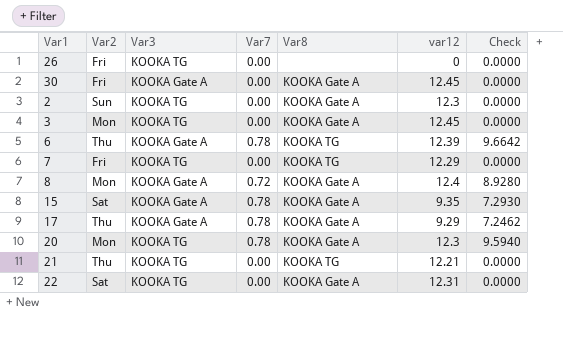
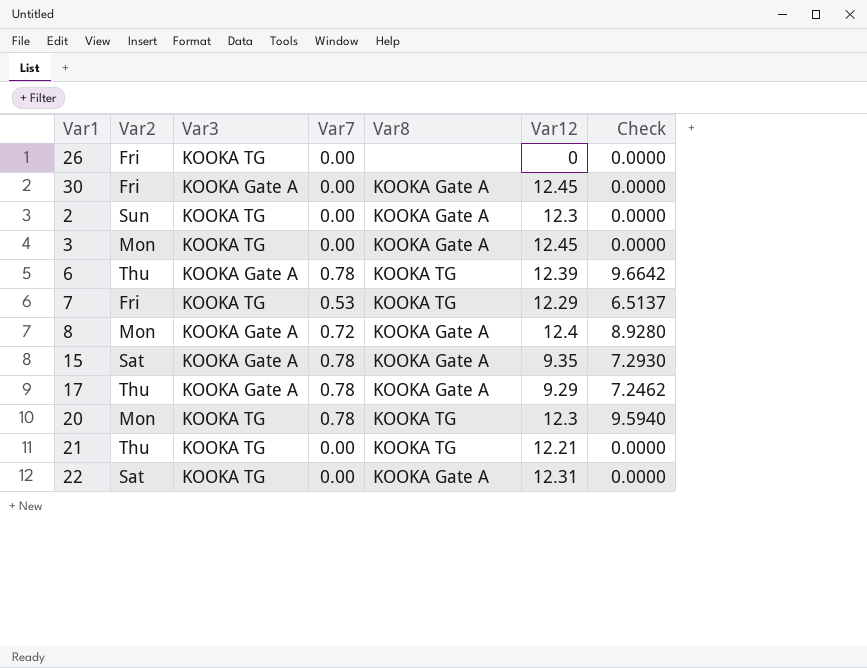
column name: var12 -> Var12
7 | Var7: 0.00 -> 0.53
7 | Check: 0.0000 -> 6.5137
20 | Var8: KOOKA Gate A -> KOOKA TG

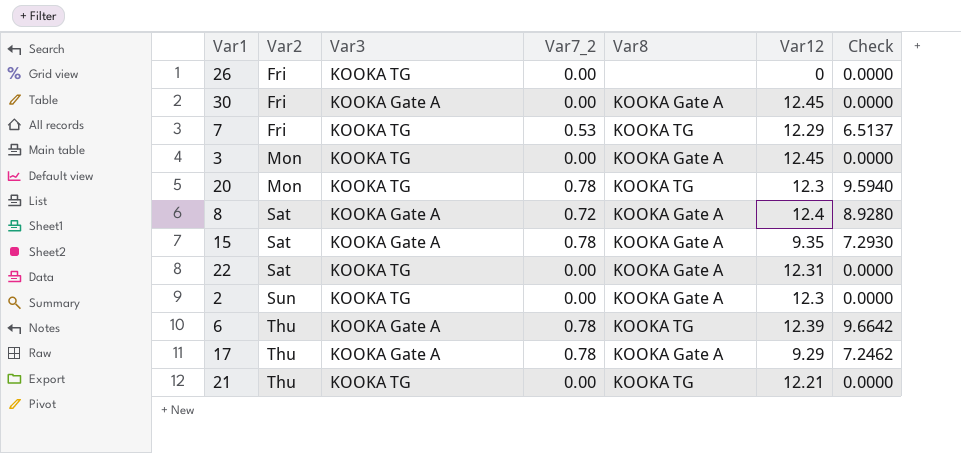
row order: none -> Var2 ascending
column name: Var7 -> Var7_2
8 | Var2: Mon -> Sat

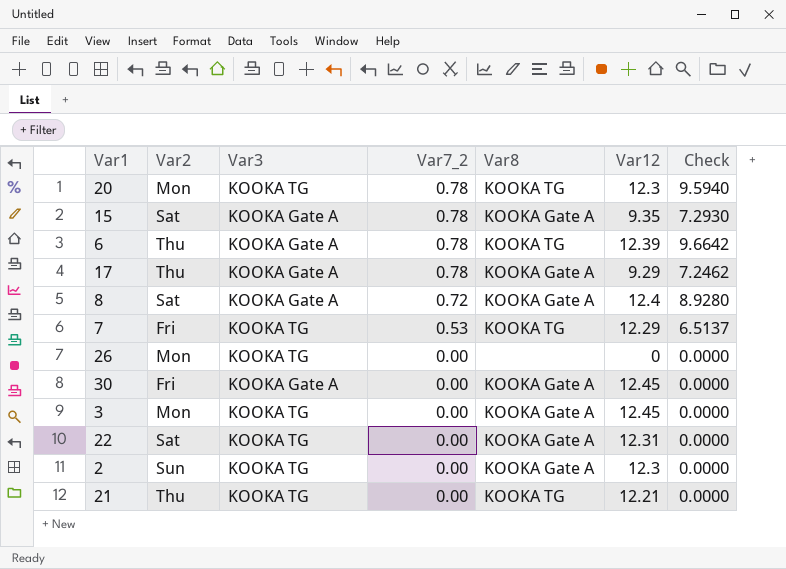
row order: Var2 ascending -> Var7_2 descending
26 | Var2: Fri -> Mon

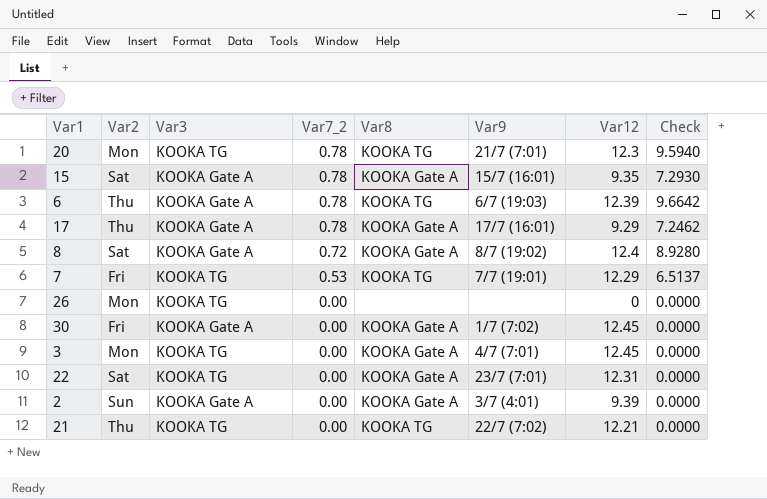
column Var9 | position: none -> 6
2 | Var3: KOOKA TG -> KOOKA Gate A
2 | Var12: 12.3 -> 9.39

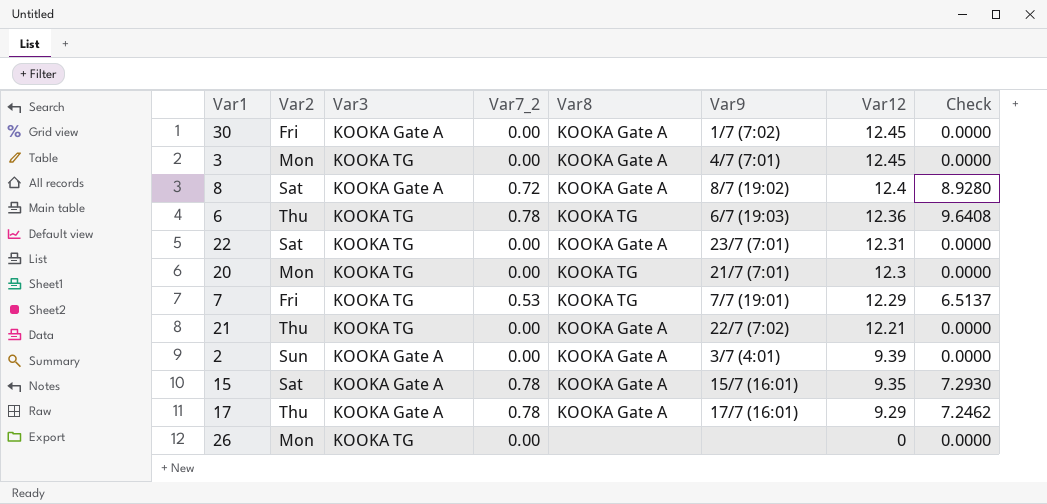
row order: Var7_2 descending -> Var12 descending
6 | Var3: KOOKA Gate A -> KOOKA TG
6 | Var12: 12.39 -> 12.36
6 | Check: 9.6642 -> 9.6408
20 | Var7_2: 0.78 -> 0.00
20 | Check: 9.5940 -> 0.0000
21 | Var8: KOOKA TG -> KOOKA Gate A

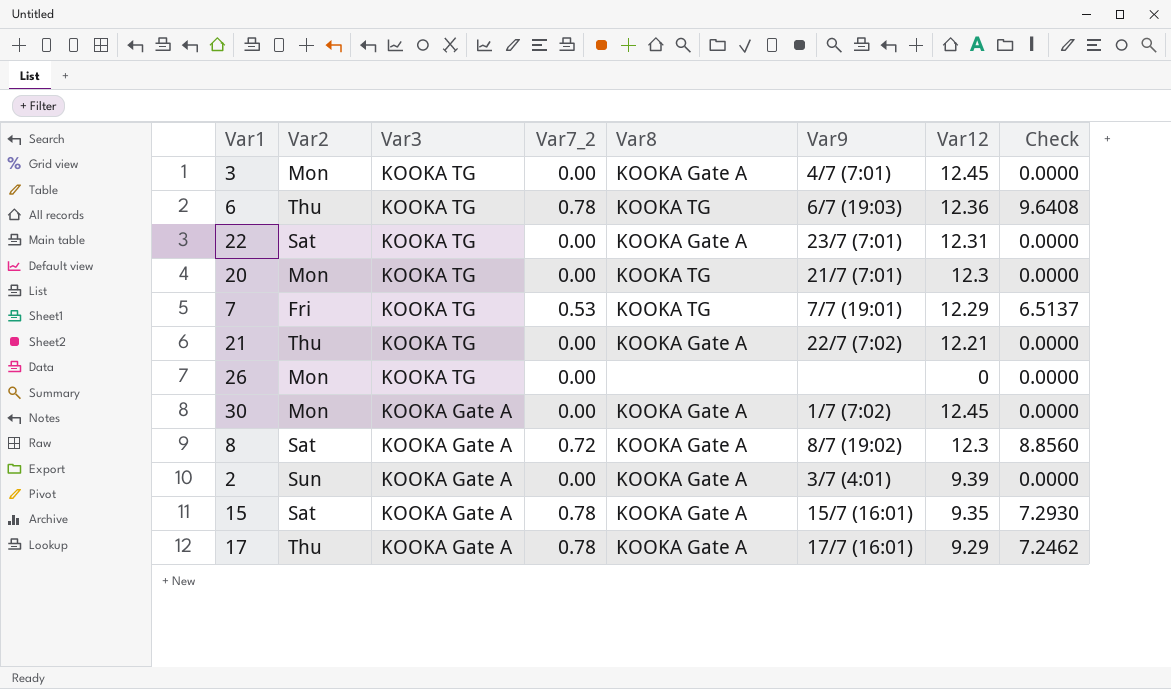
row order: Var12 descending -> Var3 descending
30 | Var2: Fri -> Mon
8 | Var12: 12.4 -> 12.3
8 | Check: 8.9280 -> 8.8560

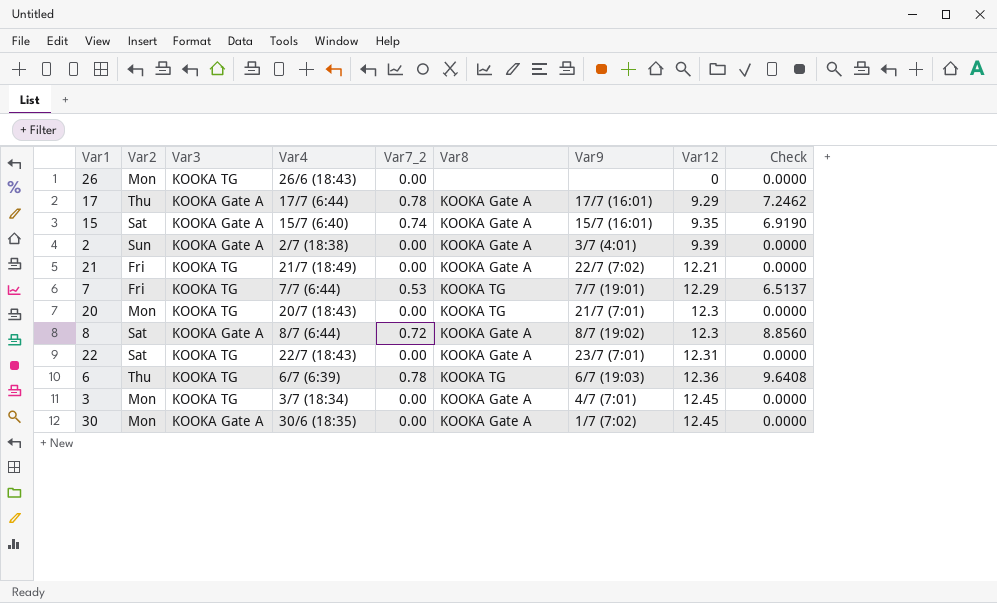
row order: Var3 descending -> Var12 ascending
column Var4 | position: none -> 4
15 | Var7_2: 0.78 -> 0.74
15 | Check: 7.2930 -> 6.9190
21 | Var2: Thu -> Fri

